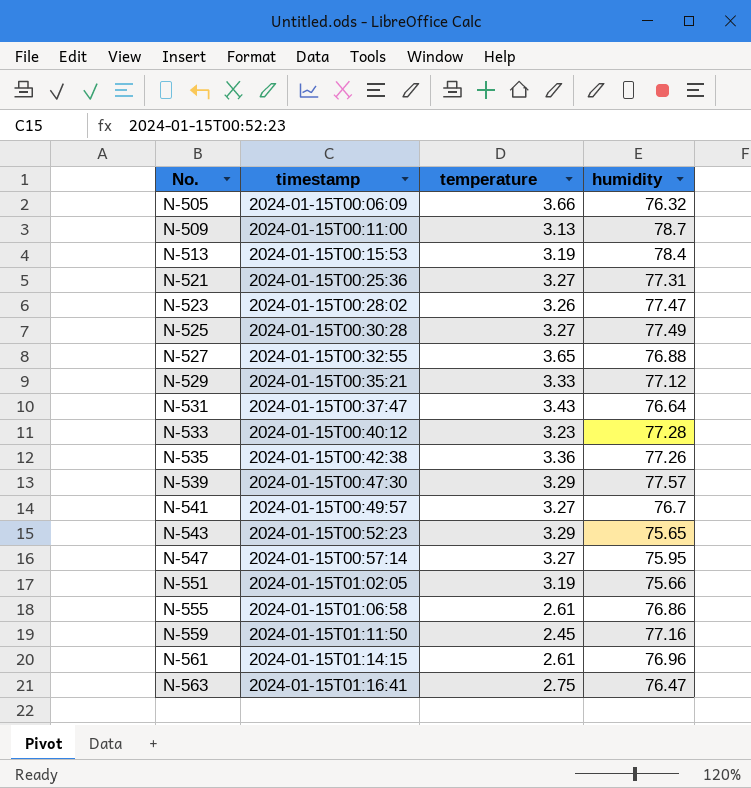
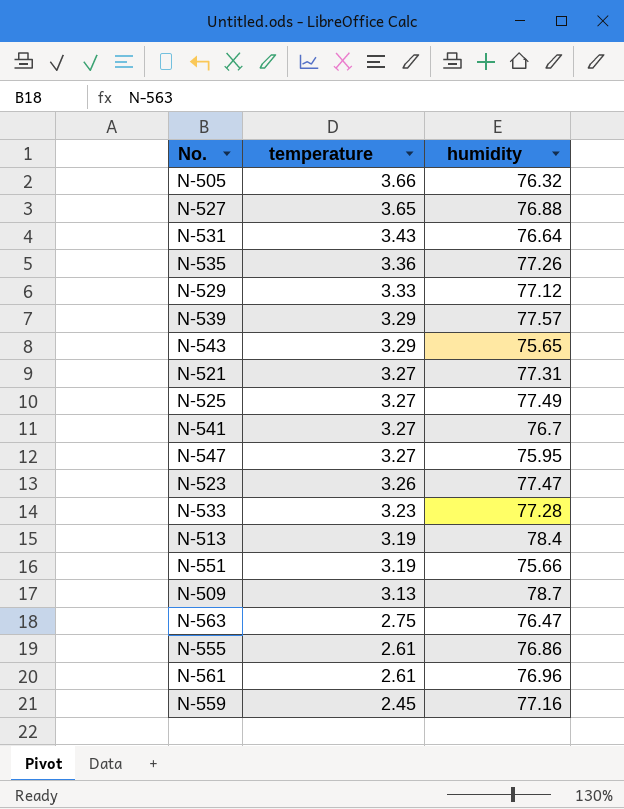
row order: No. ascending -> temperature descending
column timestamp | position: 2 -> none

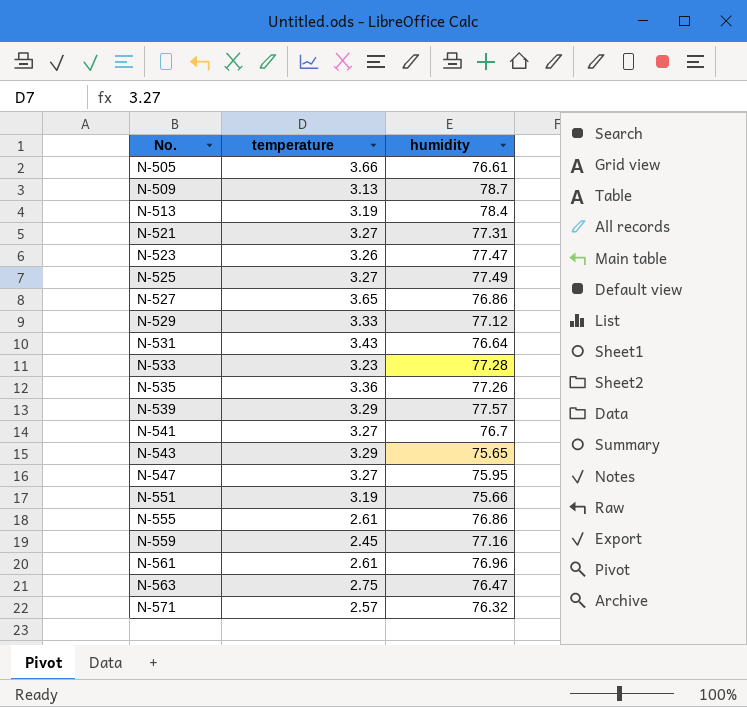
row order: temperature descending -> No. ascending
N-505 | humidity: 76.32 -> 76.61
N-527 | humidity: 76.88 -> 76.86
row N-571: none -> 2.57 | 76.32

